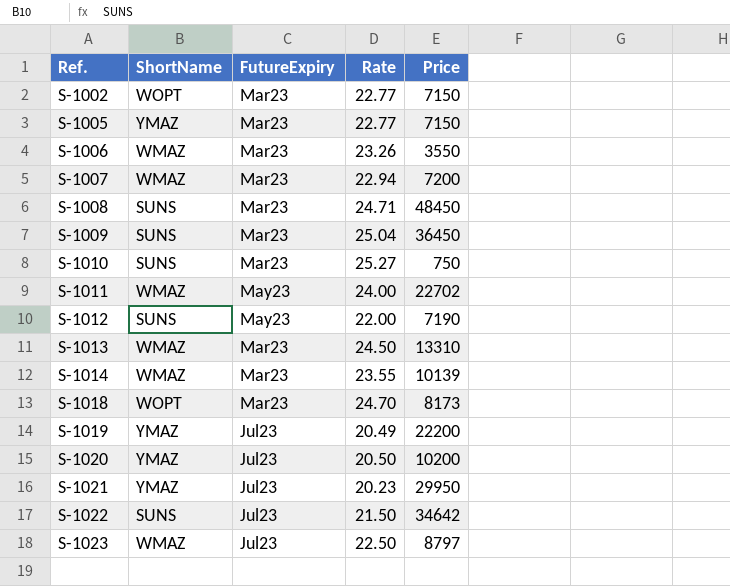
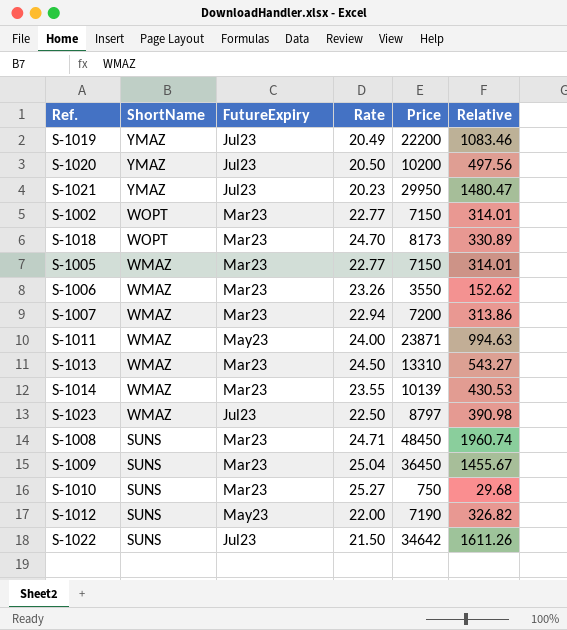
row order: Ref. ascending -> ShortName descending
column Relative | formula: none -> [Price] / [Rate]
S-1005 | ShortName: YMAZ -> WMAZ
S-1011 | Price: 22702 -> 23871

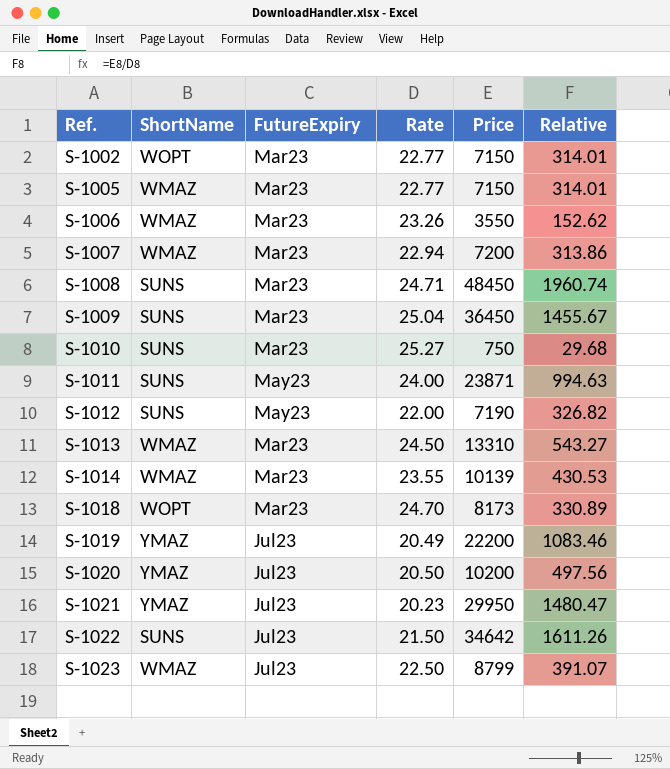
row order: ShortName descending -> Ref. ascending
S-1011 | ShortName: WMAZ -> SUNS
S-1023 | Price: 8797 -> 8799
S-1023 | Relative: 390.98 -> 391.07

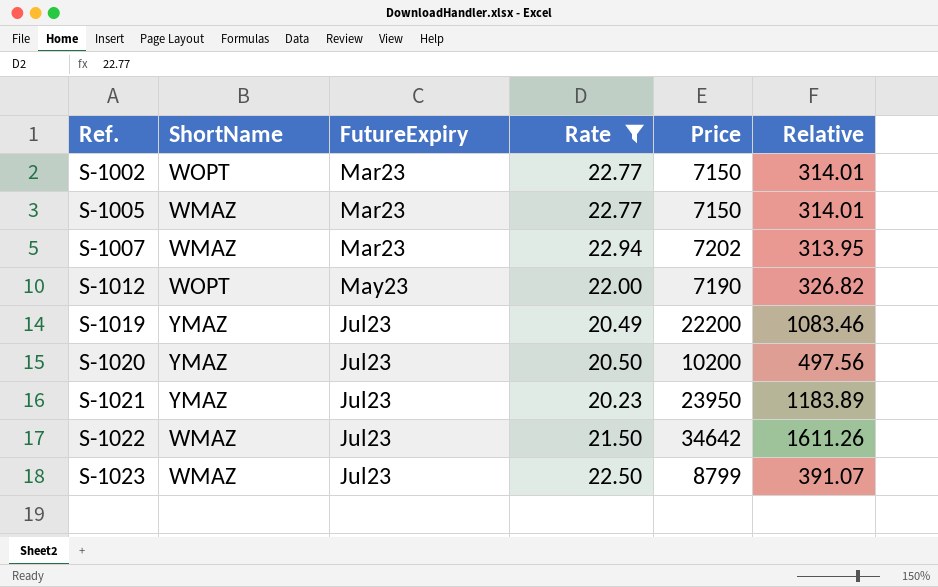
filter: none -> Rate <= 22.94
S-1007 | Price: 7200 -> 7202
S-1007 | Relative: 313.86 -> 313.95
S-1012 | ShortName: SUNS -> WOPT
S-1021 | Price: 29950 -> 23950
S-1021 | Relative: 1480.47 -> 1183.89
S-1022 | ShortName: SUNS -> WMAZ

